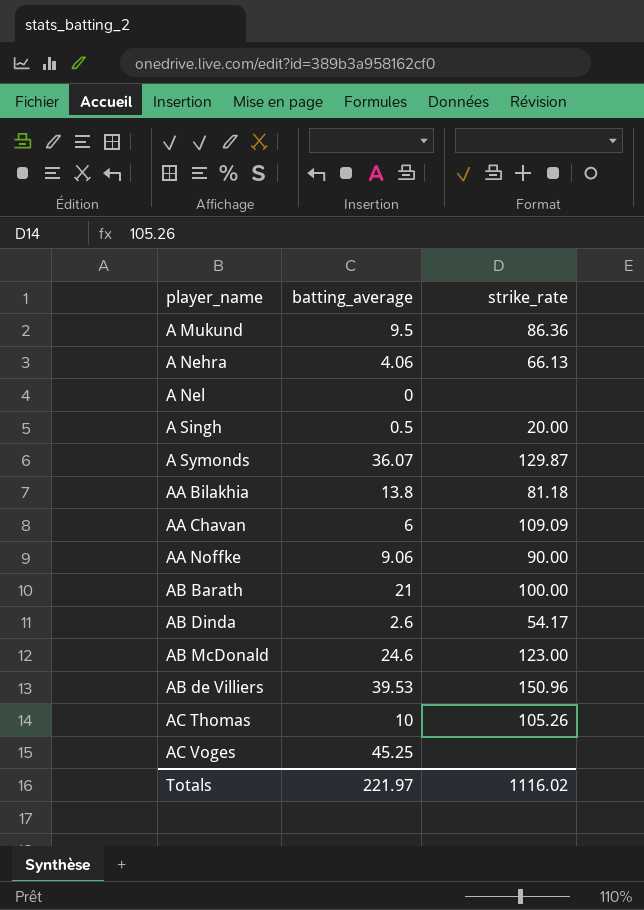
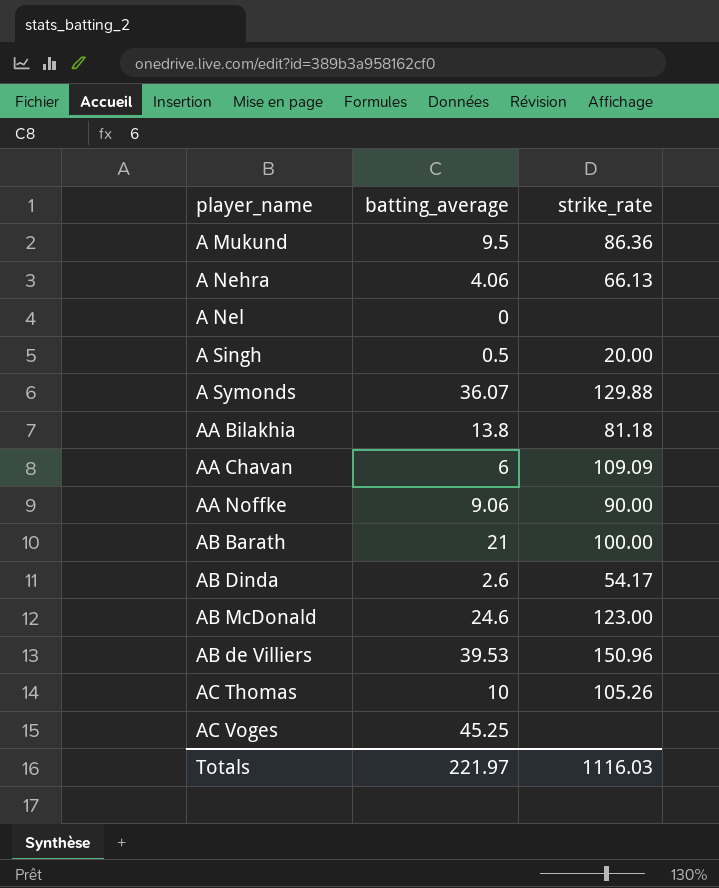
A Symonds | strike_rate: 129.87 -> 129.88
Totals | strike_rate: 1116.02 -> 1116.03

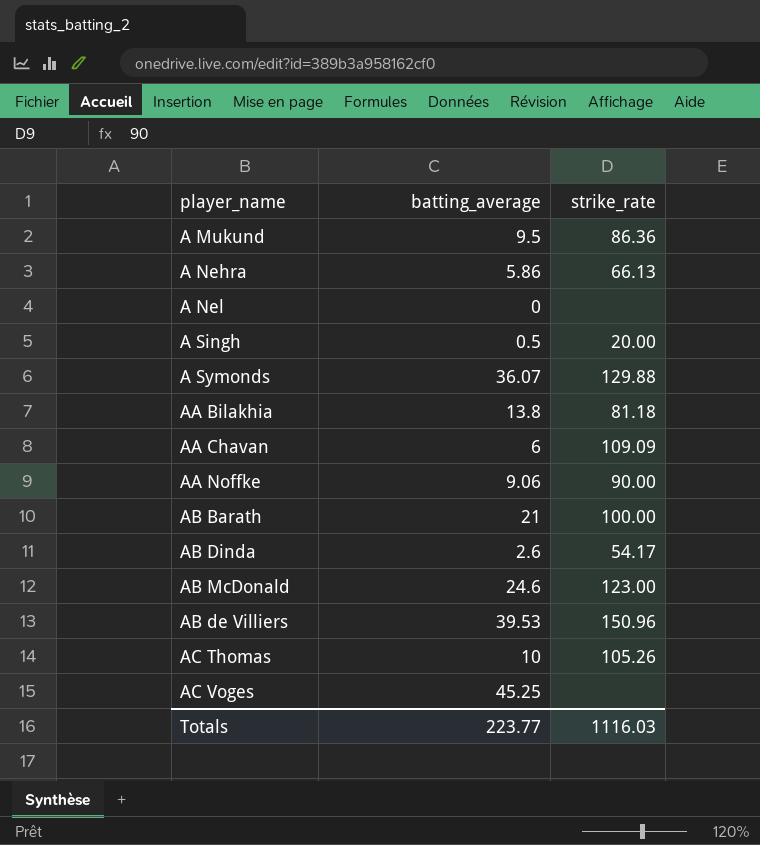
A Nehra | batting_average: 4.06 -> 5.86
Totals | batting_average: 221.97 -> 223.77

